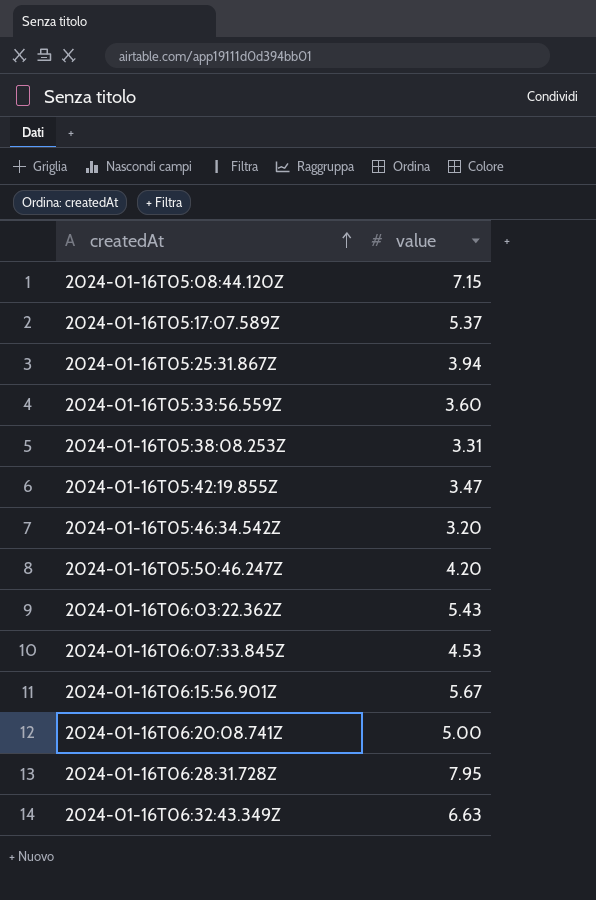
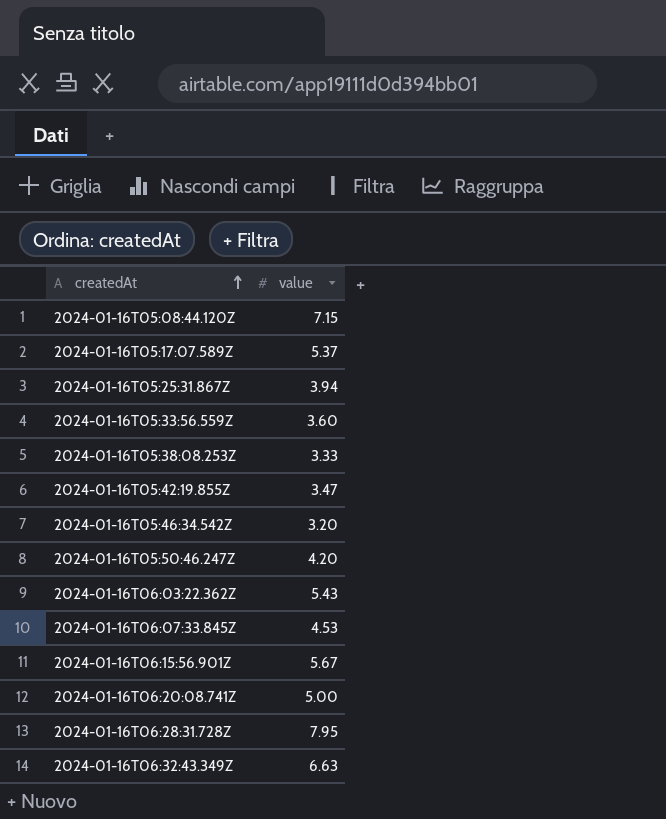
2024-01-16T05:38:08.253Z | value: 3.31 -> 3.33

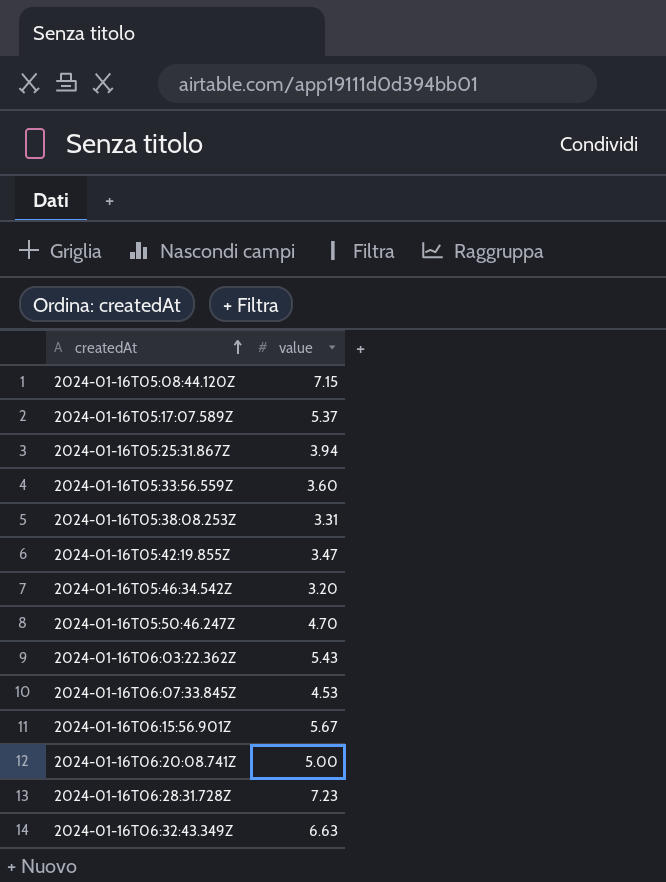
2024-01-16T05:38:08.253Z | value: 3.33 -> 3.31
2024-01-16T05:50:46.247Z | value: 4.20 -> 4.70
2024-01-16T06:28:31.728Z | value: 7.95 -> 7.23

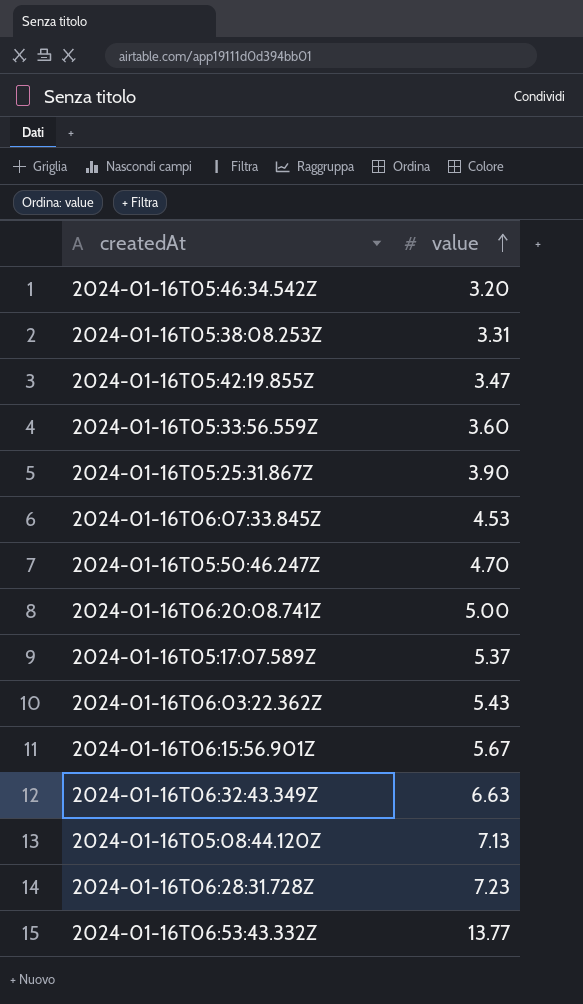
row order: createdAt ascending -> value ascending
2024-01-16T05:25:31.867Z | value: 3.94 -> 3.90
2024-01-16T05:08:44.120Z | value: 7.15 -> 7.13
row 2024-01-16T06:53:43.332Z: none -> 13.77

